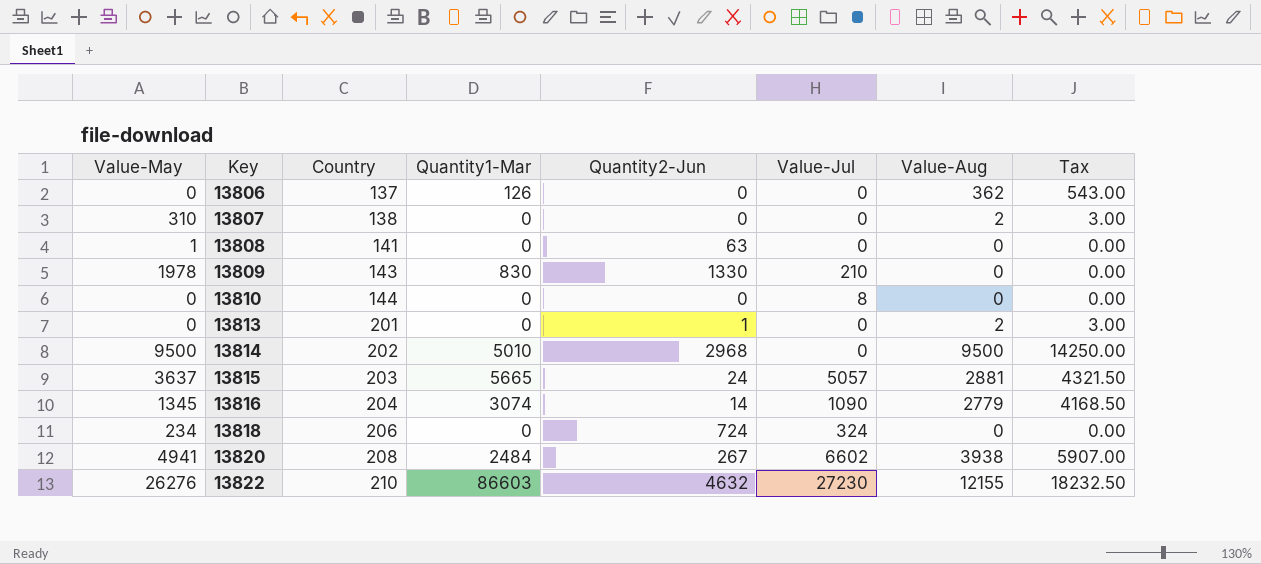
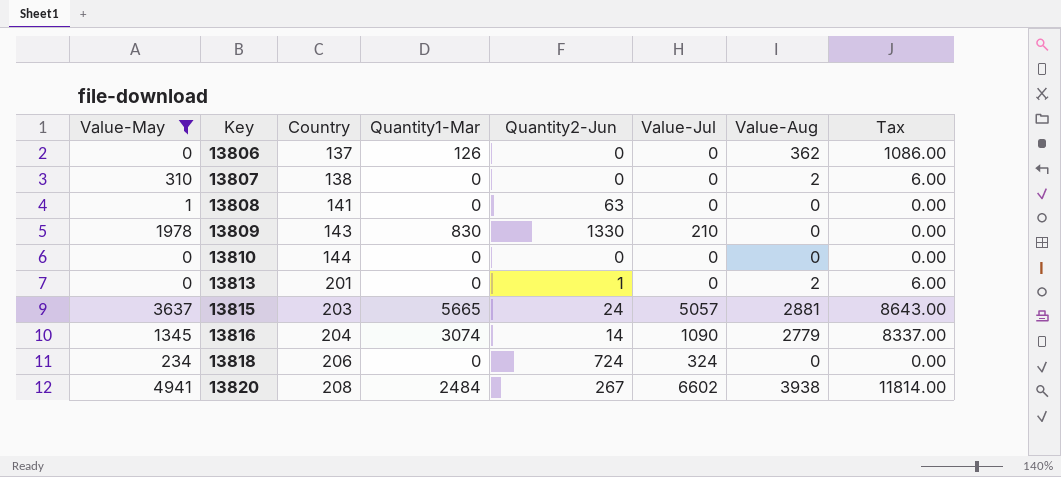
filter: none -> Value-May <= 4941
column Tax | formula: [Value-Aug] * 1.5 -> [Value-Aug] * 3
13810 | Value-Jul: 8 -> 0

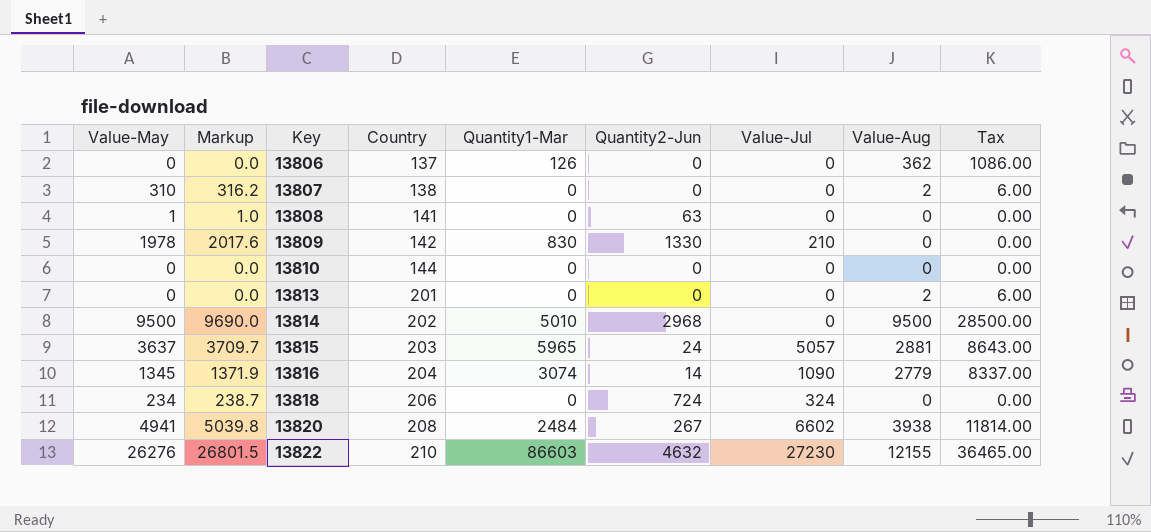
filter: Value-May <= 4941 -> none
column Markup | formula: none -> [Value-May] * 1.02
13809 | Country: 143 -> 142
13813 | Quantity2-Jun: 1 -> 0
13815 | Quantity1-Mar: 5665 -> 5965

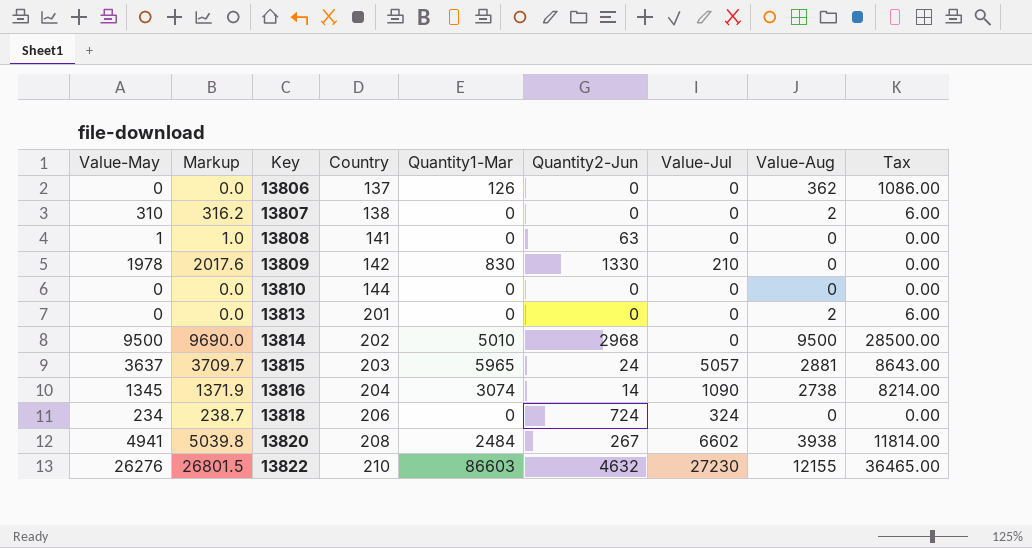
13816 | Value-Aug: 2779 -> 2738
13816 | Tax: 8337.00 -> 8214.00

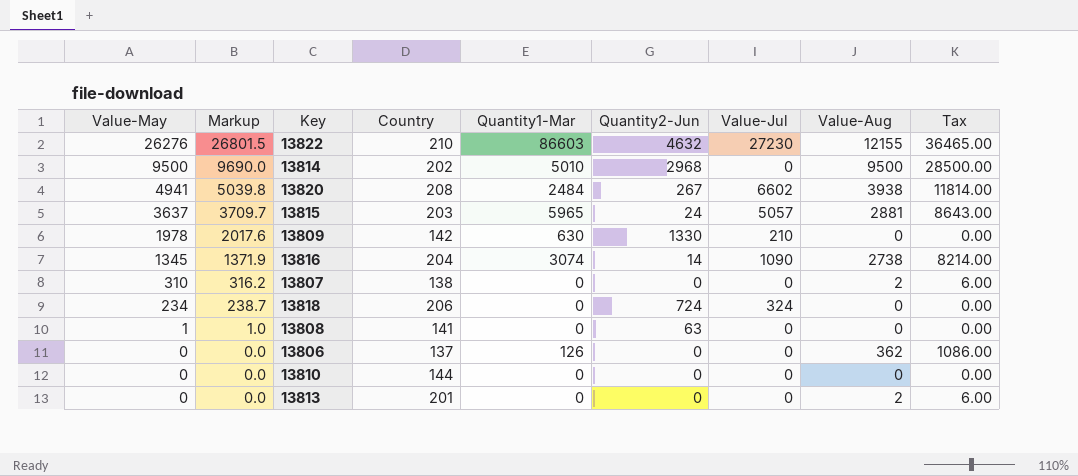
row order: Key ascending -> Value-May descending
13809 | Quantity1-Mar: 830 -> 630

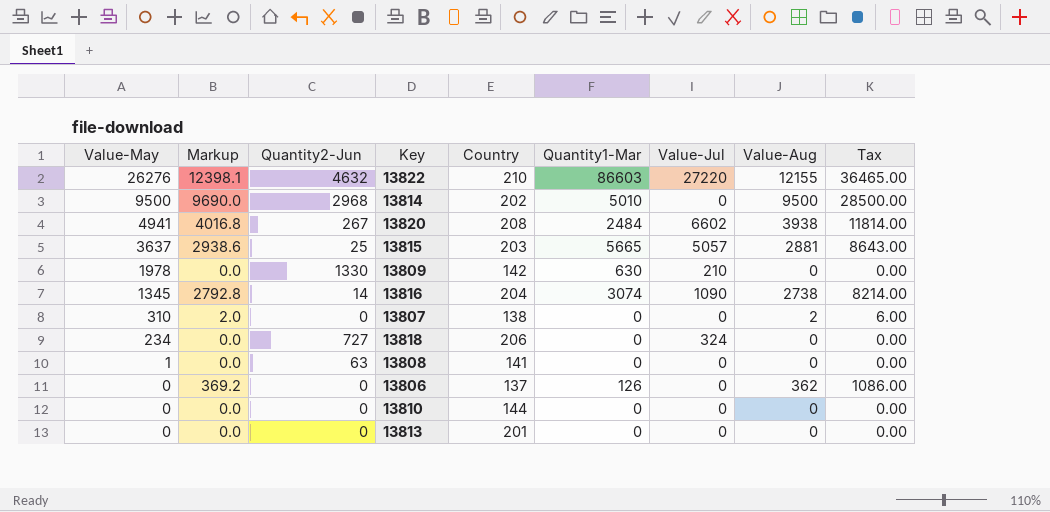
column Markup | formula: [Value-May] * 1.02 -> [Value-Aug] * 1.02
column Quantity2-Jun | position: 6 -> 3
13822 | Value-Jul: 27230 -> 27220
13815 | Quantity2-Jun: 24 -> 25
13815 | Quantity1-Mar: 5965 -> 5665
13818 | Quantity2-Jun: 724 -> 727
13813 | Value-Aug: 2 -> 0
13813 | Tax: 6.00 -> 0.00

